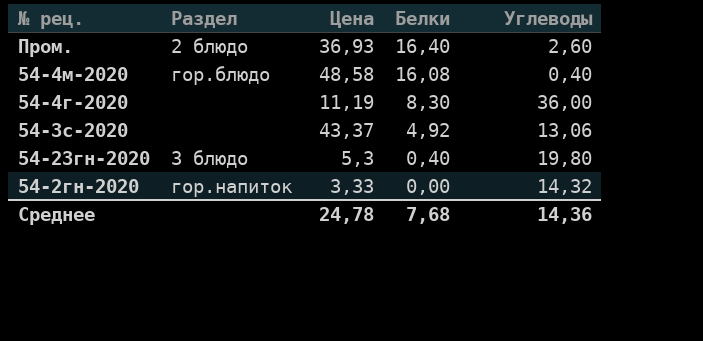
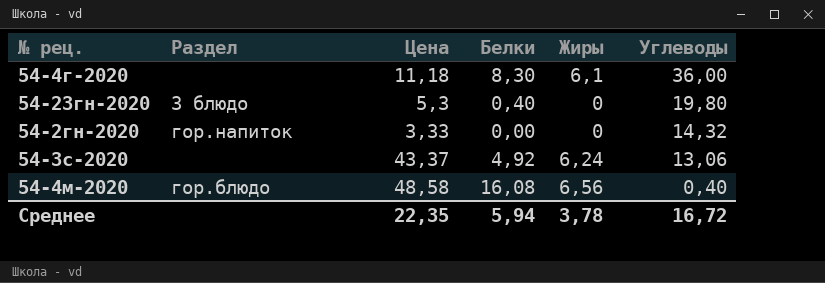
row order: Белки descending -> Углеводы descending
column Жиры | position: none -> 5
row Пром.: 2 блюдо | 36,93 | 16,40 | 2,60 -> none
54-4г-2020 | Цена: 11,19 -> 11,18
Среднее | Цена: 24,78 -> 22,35
Среднее | Белки: 7,68 -> 5,94
Среднее | Углеводы: 14,36 -> 16,72

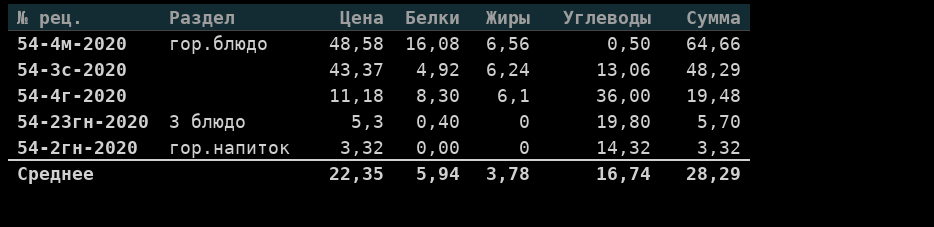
row order: Углеводы descending -> Цена descending
column Сумма | formula: none -> [Цена] + [Белки]
54-4м-2020 | Углеводы: 0,40 -> 0,50
54-2гн-2020 | Цена: 3,33 -> 3,32
Среднее | Углеводы: 16,72 -> 16,74

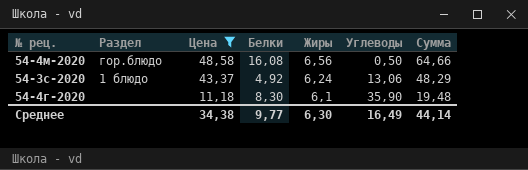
filter: none -> Цена >= 11,18
54-3с-2020 | Раздел: none -> 1 блюдо
54-4г-2020 | Углеводы: 36,00 -> 35,90
Среднее | Цена: 22,35 -> 34,38
Среднее | Белки: 5,94 -> 9,77
Среднее | Жиры: 3,78 -> 6,30
Среднее | Углеводы: 16,74 -> 16,49
Среднее | Сумма: 28,29 -> 44,14

